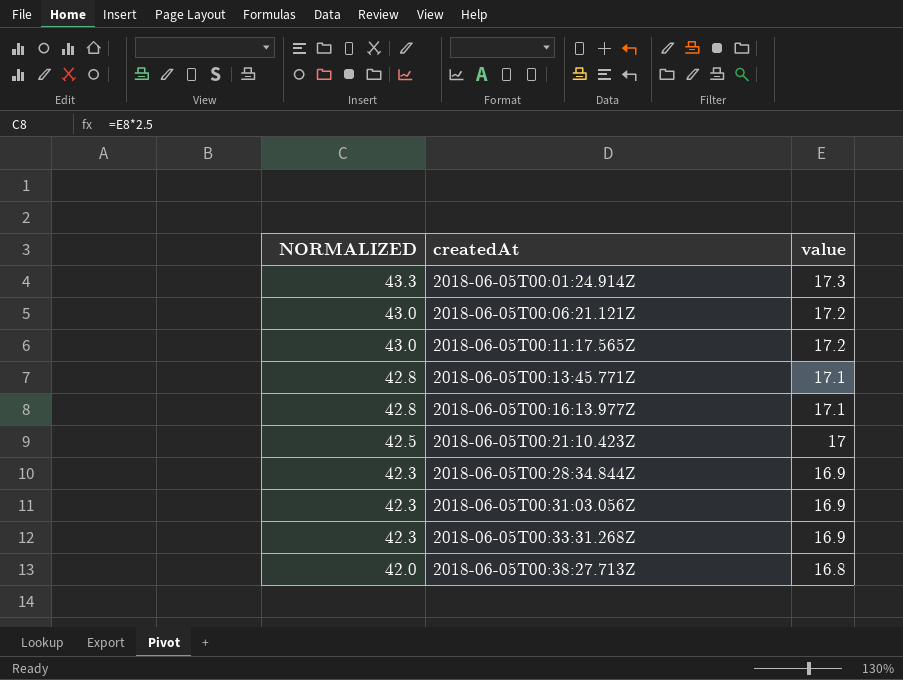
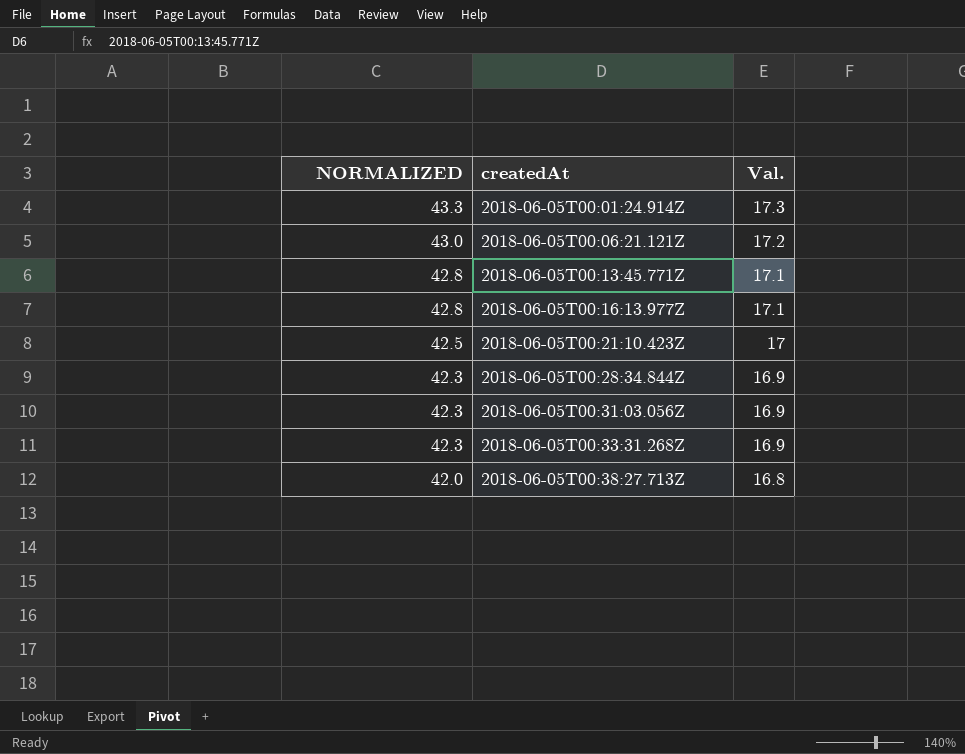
column name: value -> Val.
row 2018-06-05T00:11:17.565Z: 43.0 | 17.2 -> none

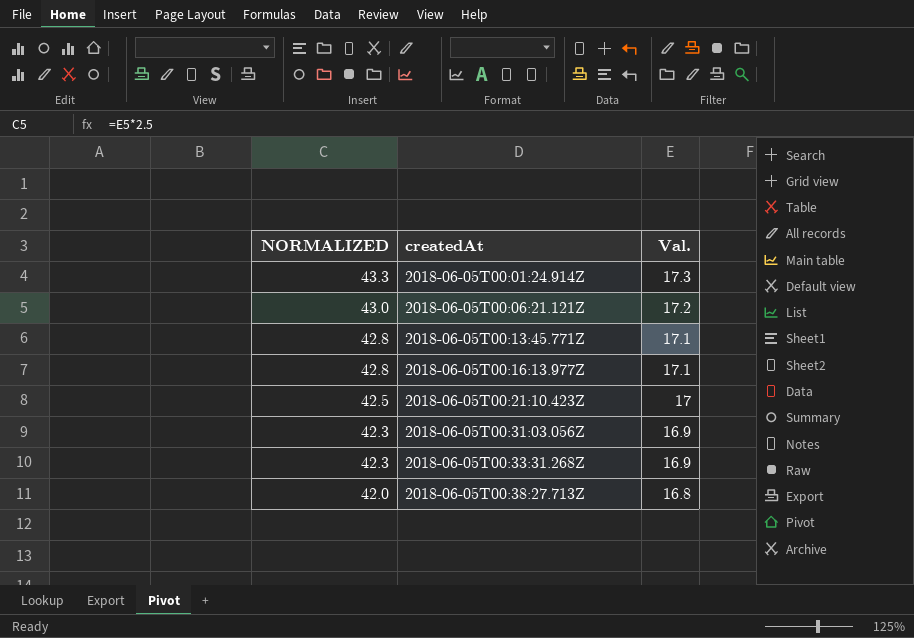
row 2018-06-05T00:28:34.844Z: 42.3 | 16.9 -> none

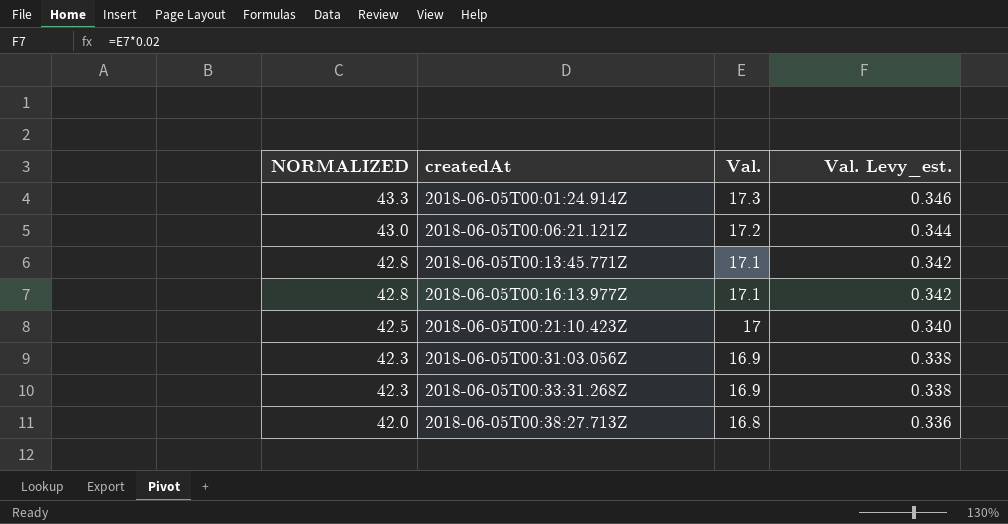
column Val. Levy_est. | formula: none -> [Val.] * 0.02

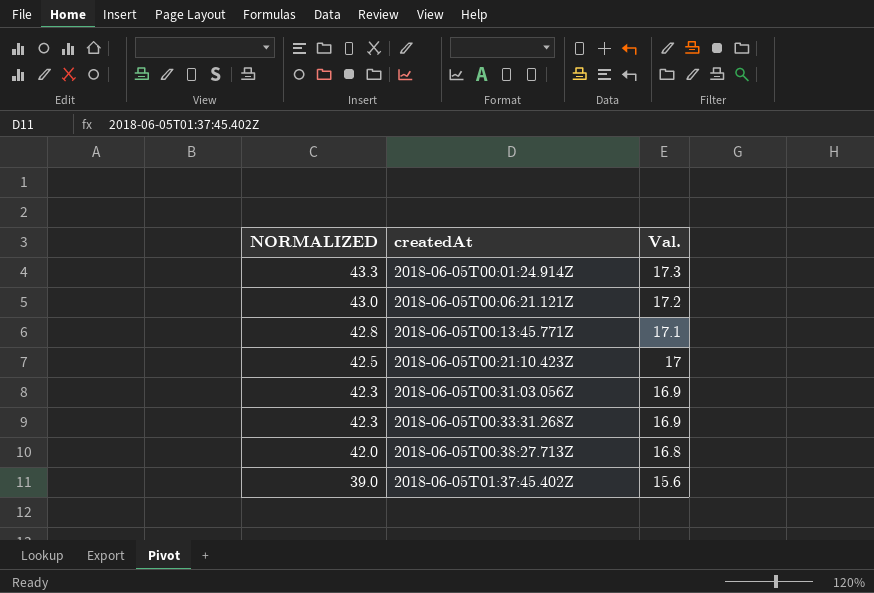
column Val. Levy_est. | formula: [Val.] * 0.02 -> none
row 2018-06-05T00:16:13.977Z: 42.8 | 17.1 | 0.342 -> none
row 2018-06-05T01:37:45.402Z: none -> 39.0 | 15.6

